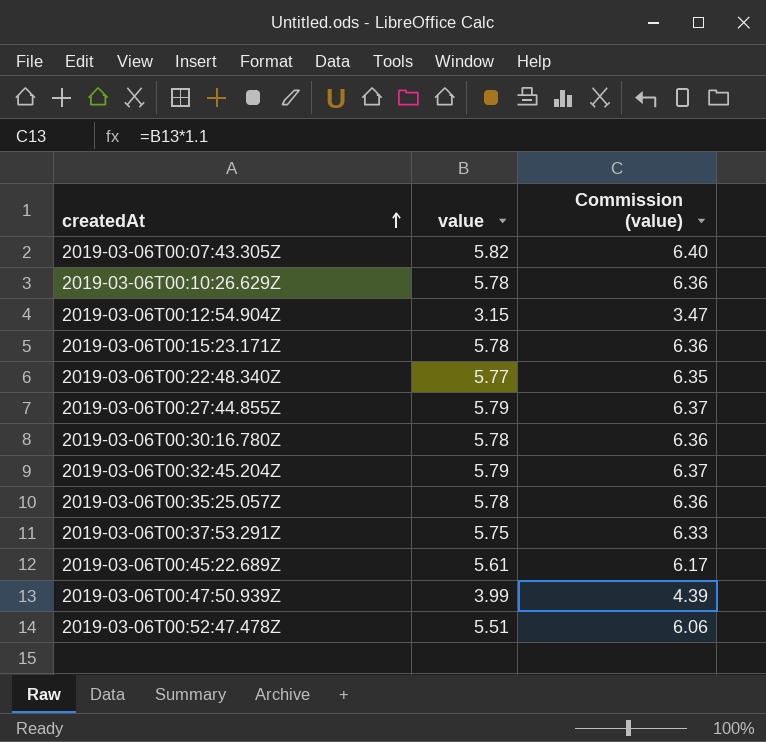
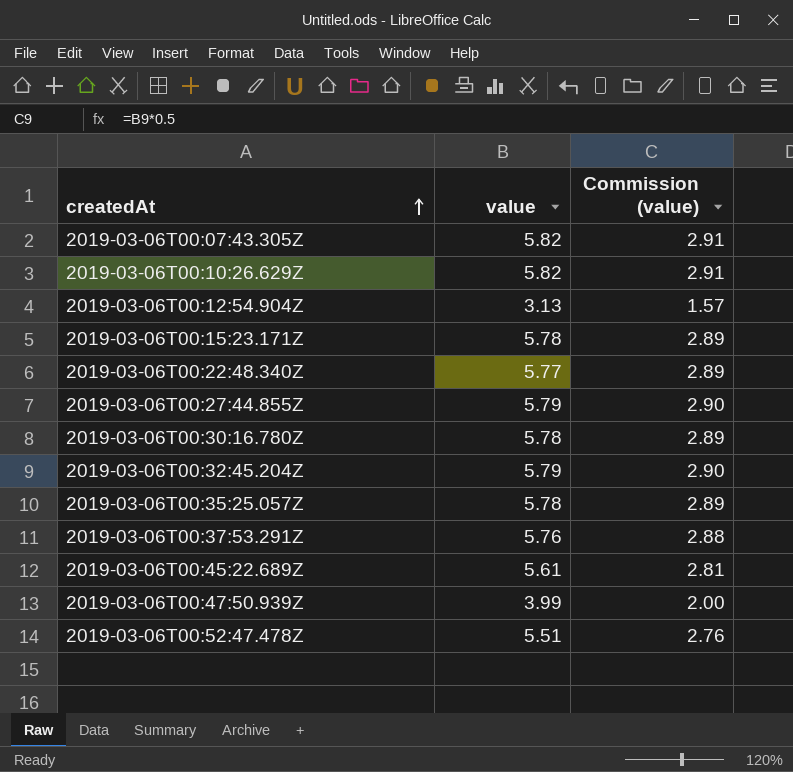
column Commission (value) | formula: [value] * 1.1 -> [value] * 0.5
2019-03-06T00:10:26.629Z | value: 5.78 -> 5.82
2019-03-06T00:12:54.904Z | value: 3.15 -> 3.13
2019-03-06T00:37:53.291Z | value: 5.75 -> 5.76

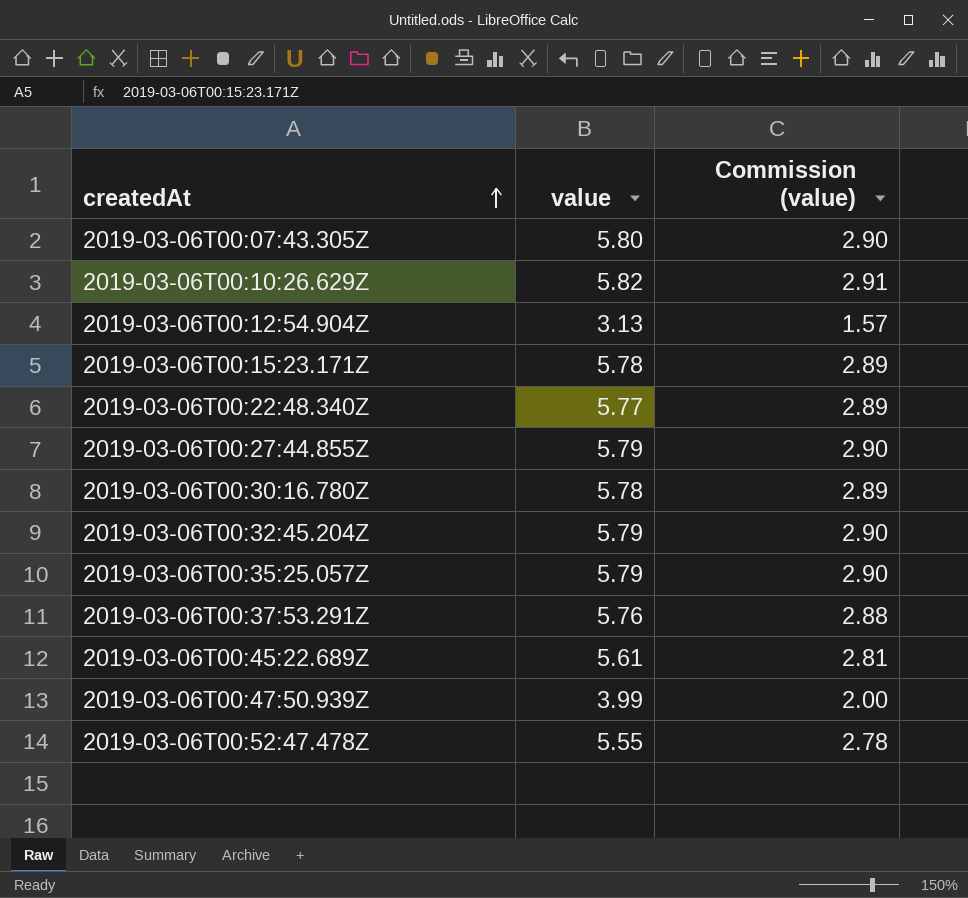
2019-03-06T00:07:43.305Z | value: 5.82 -> 5.80
2019-03-06T00:07:43.305Z | Commission (value): 2.91 -> 2.90
2019-03-06T00:35:25.057Z | value: 5.78 -> 5.79
2019-03-06T00:35:25.057Z | Commission (value): 2.89 -> 2.90
2019-03-06T00:52:47.478Z | value: 5.51 -> 5.55
2019-03-06T00:52:47.478Z | Commission (value): 2.76 -> 2.78

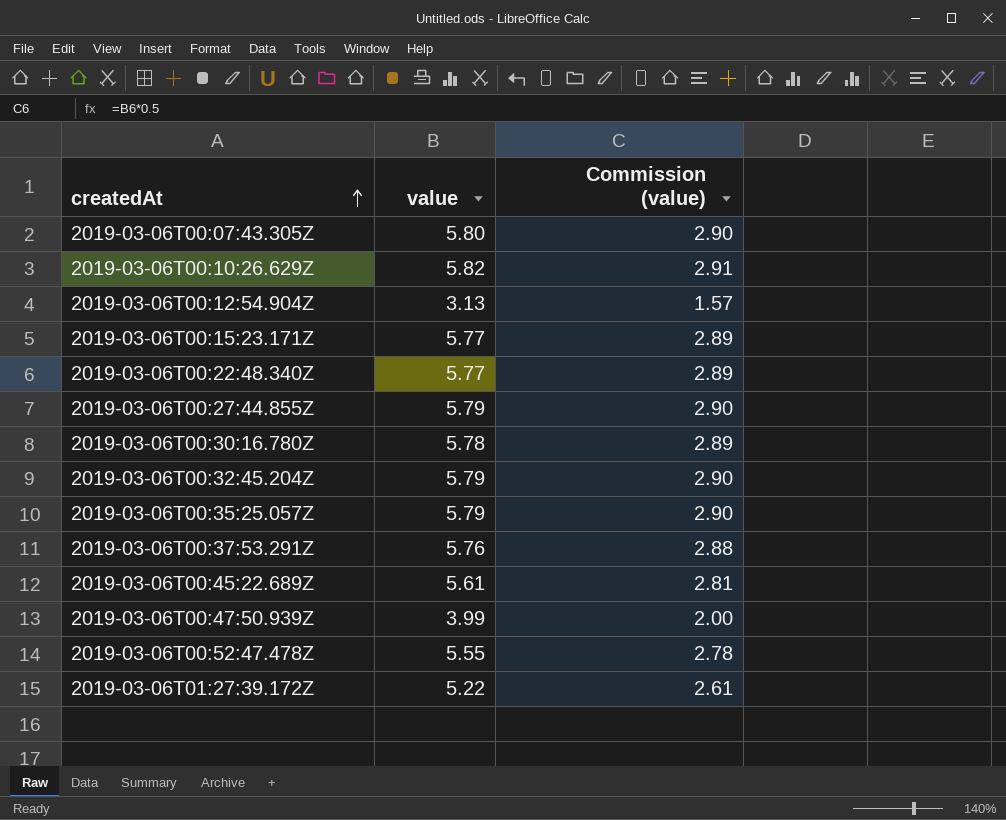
2019-03-06T00:15:23.171Z | value: 5.78 -> 5.77
row 2019-03-06T01:27:39.172Z: none -> 5.22 | 2.61

